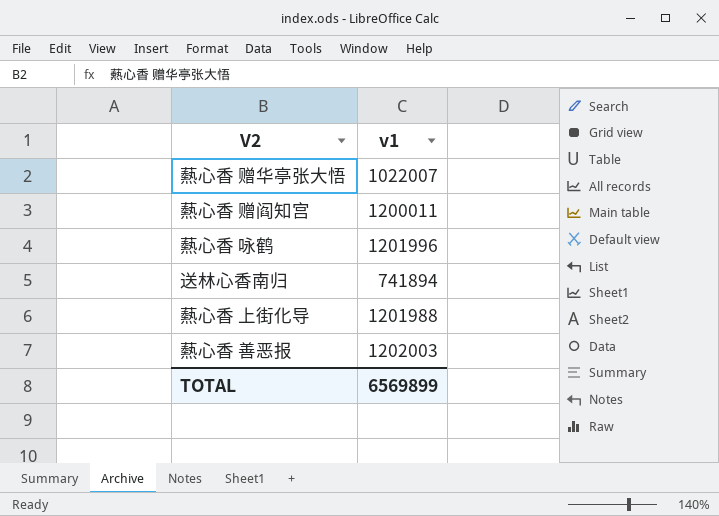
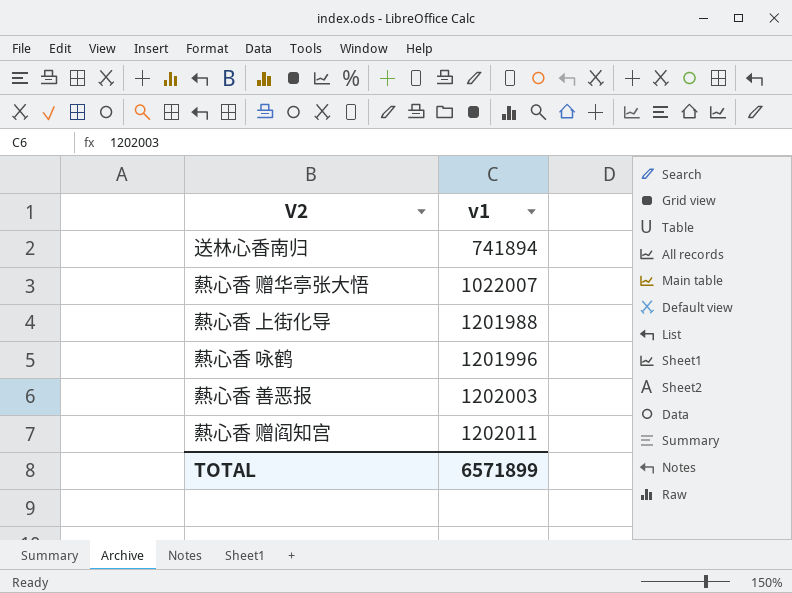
row order: none -> v1 ascending
爇心香 赠阎知宫 | v1: 1200011 -> 1202011
TOTAL | v1: 6569899 -> 6571899

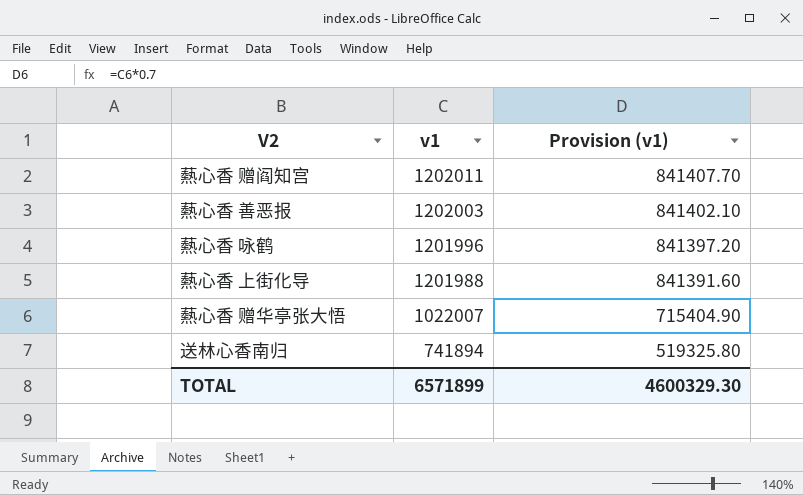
row order: v1 ascending -> v1 descending
column Provision (v1) | formula: none -> [v1] * 0.7

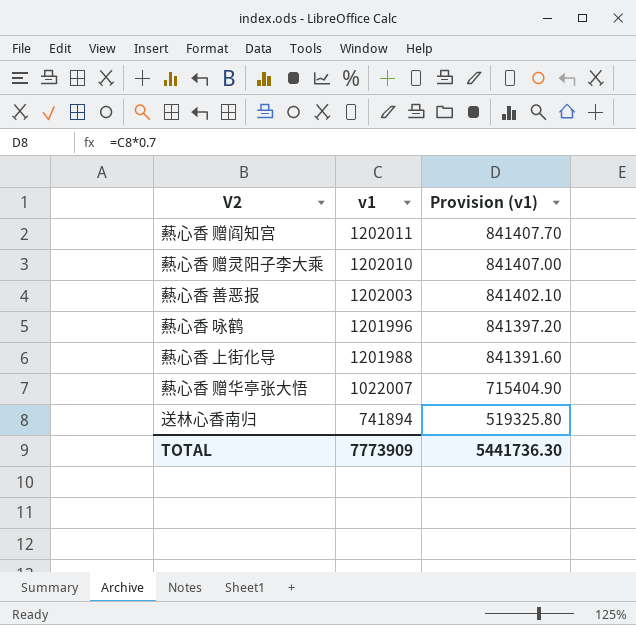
row 爇心香 赠灵阳子李大乘: none -> 1202010 | 841407.00
TOTAL | v1: 6571899 -> 7773909
TOTAL | Provision (v1): 4600329.30 -> 5441736.30

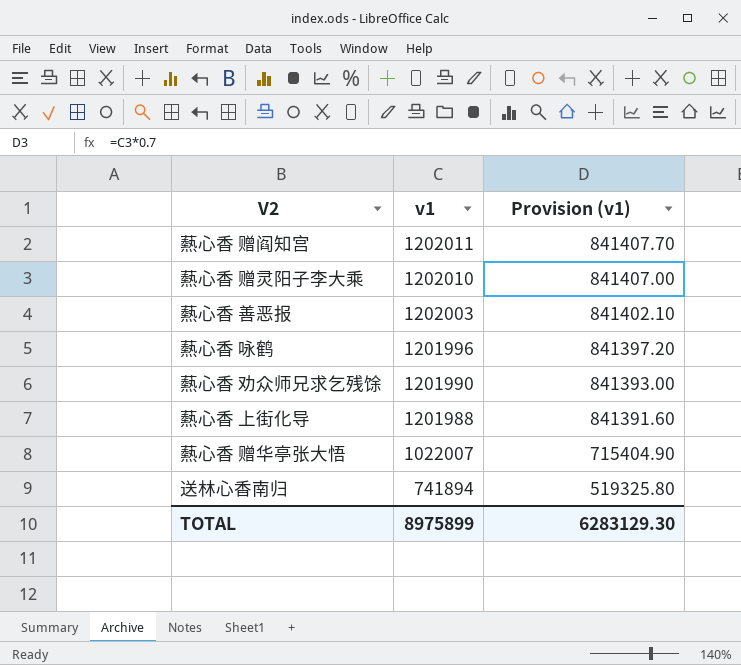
row 爇心香 劝众师兄求乞残馀: none -> 1201990 | 841393.00
TOTAL | v1: 7773909 -> 8975899
TOTAL | Provision (v1): 5441736.30 -> 6283129.30

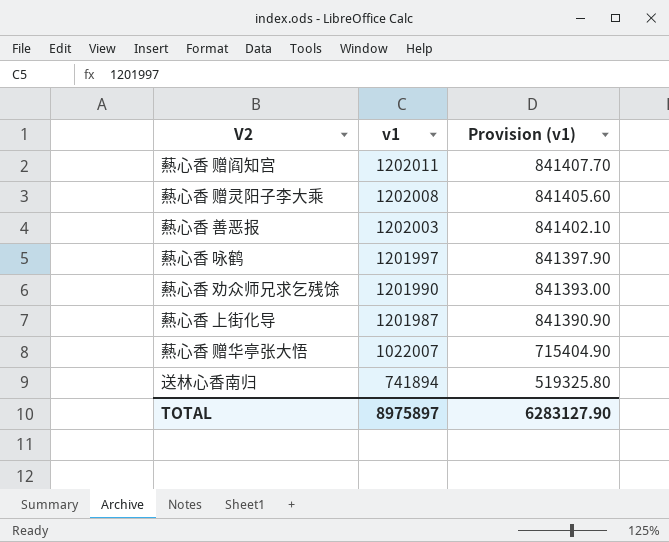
爇心香 赠灵阳子李大乘 | v1: 1202010 -> 1202008
爇心香 赠灵阳子李大乘 | Provision (v1): 841407.00 -> 841405.60
爇心香 咏鹤 | v1: 1201996 -> 1201997
爇心香 咏鹤 | Provision (v1): 841397.20 -> 841397.90
爇心香 上街化导 | v1: 1201988 -> 1201987
爇心香 上街化导 | Provision (v1): 841391.60 -> 841390.90
TOTAL | v1: 8975899 -> 8975897
TOTAL | Provision (v1): 6283129.30 -> 6283127.90

